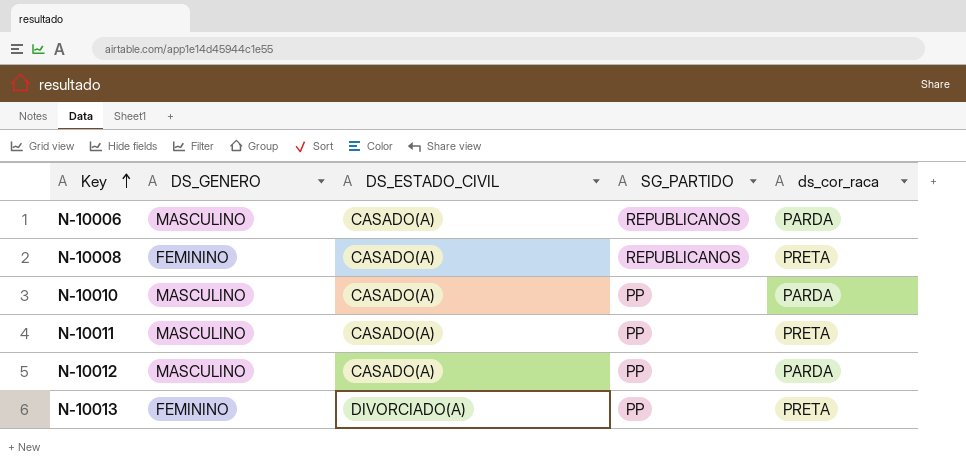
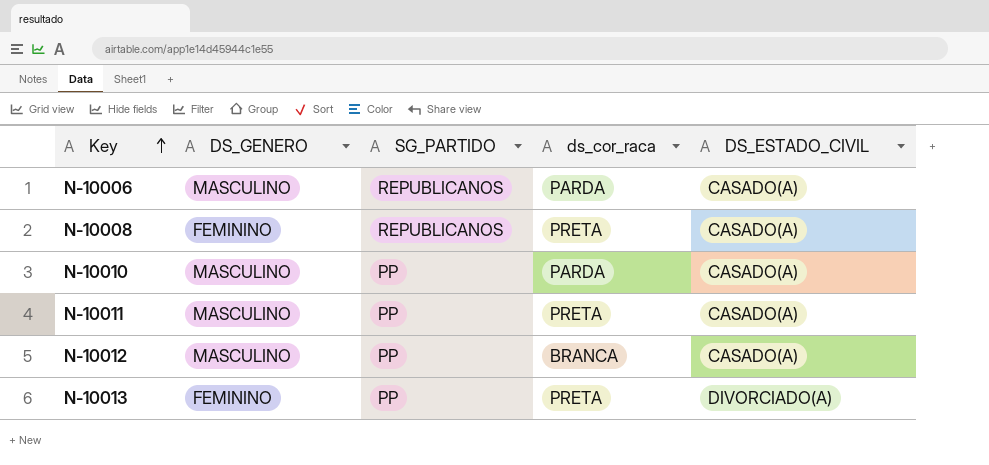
column DS_ESTADO_CIVIL | position: 3 -> 5
N-10012 | ds_cor_raca: PARDA -> BRANCA

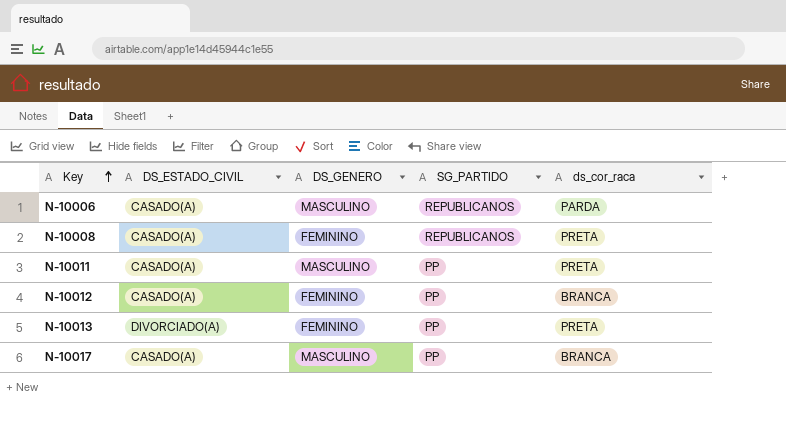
column DS_ESTADO_CIVIL | position: 5 -> 2
row N-10010: MASCULINO | PP | PARDA | CASADO(A) -> none
N-10012 | DS_GENERO: MASCULINO -> FEMININO
row N-10017: none -> CASADO(A) | MASCULINO | PP | BRANCA

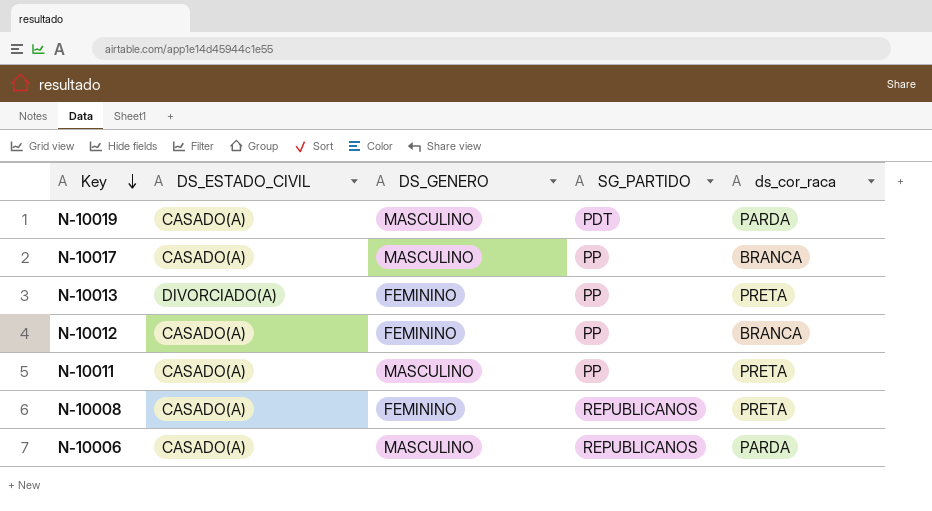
row order: Key ascending -> Key descending
row N-10019: none -> CASADO(A) | MASCULINO | PDT | PARDA

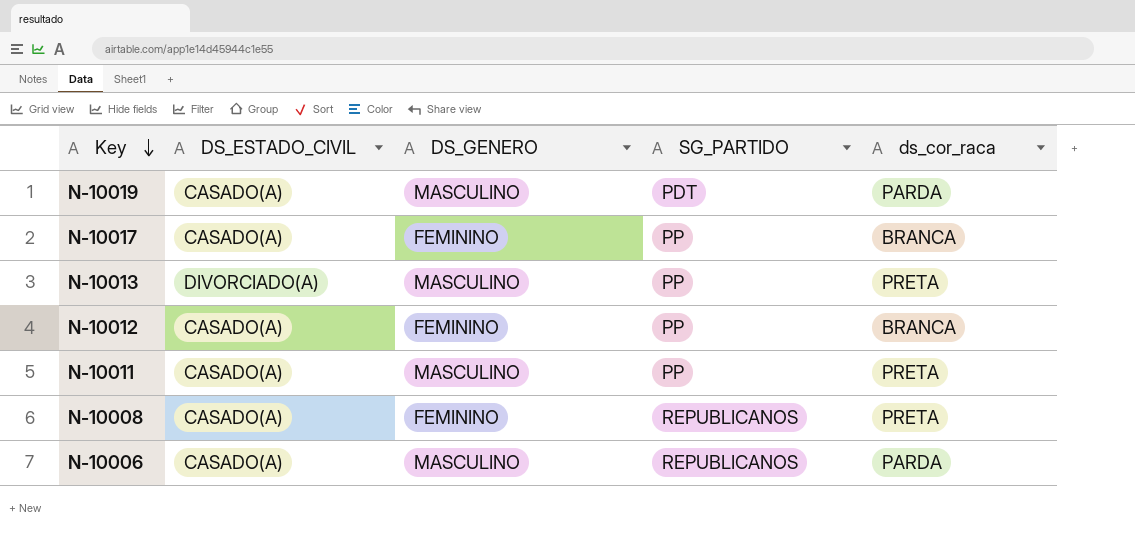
N-10017 | DS_GENERO: MASCULINO -> FEMININO
N-10013 | DS_GENERO: FEMININO -> MASCULINO

